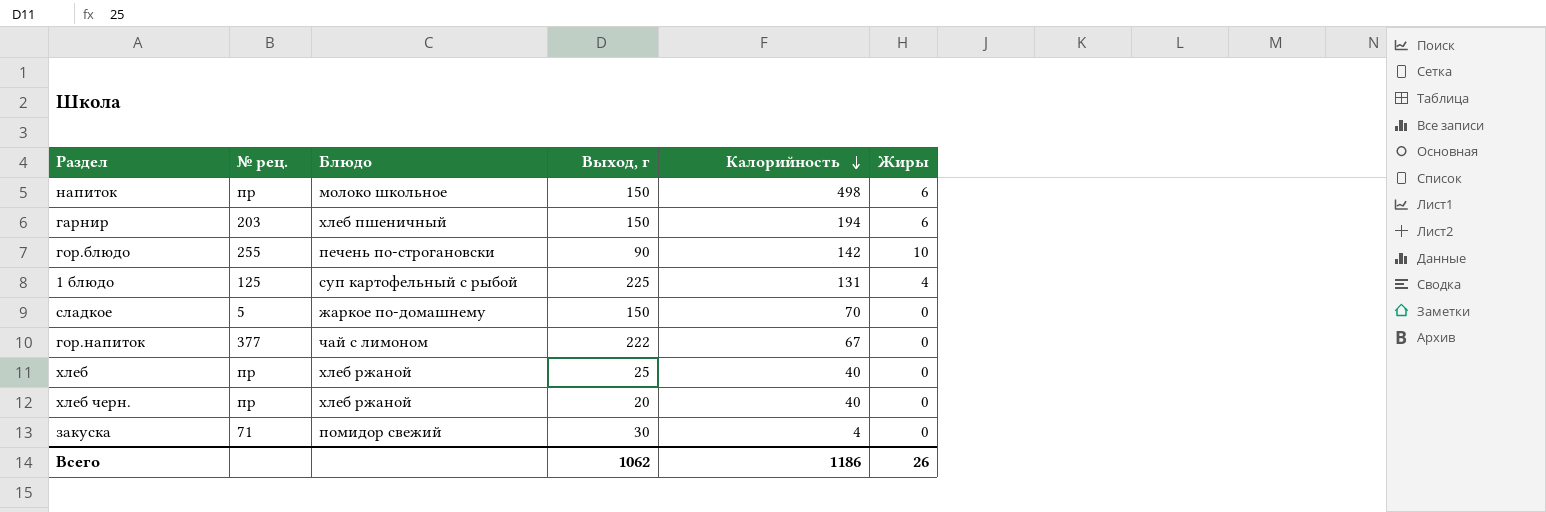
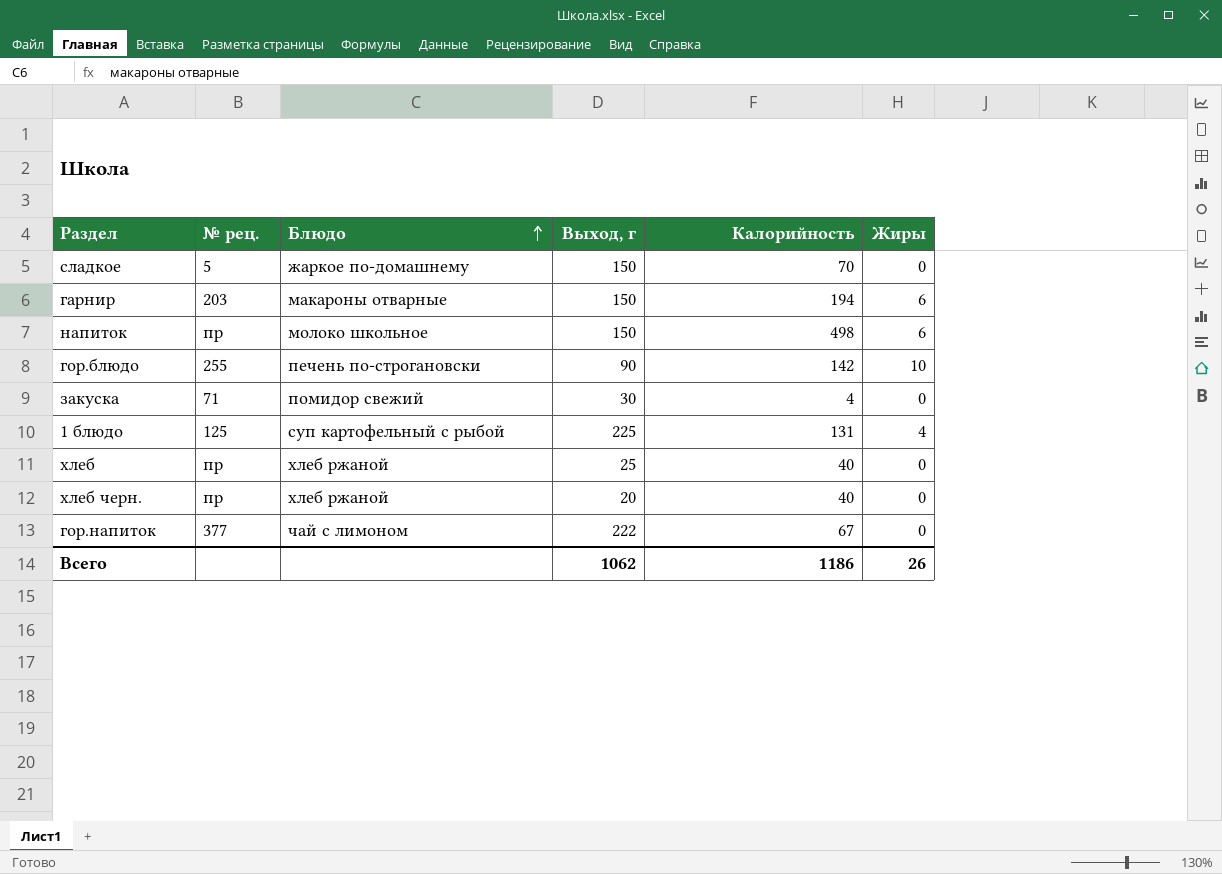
row order: Калорийность descending -> Блюдо ascending
гарнир | Блюдо: хлеб пшеничный -> макароны отварные

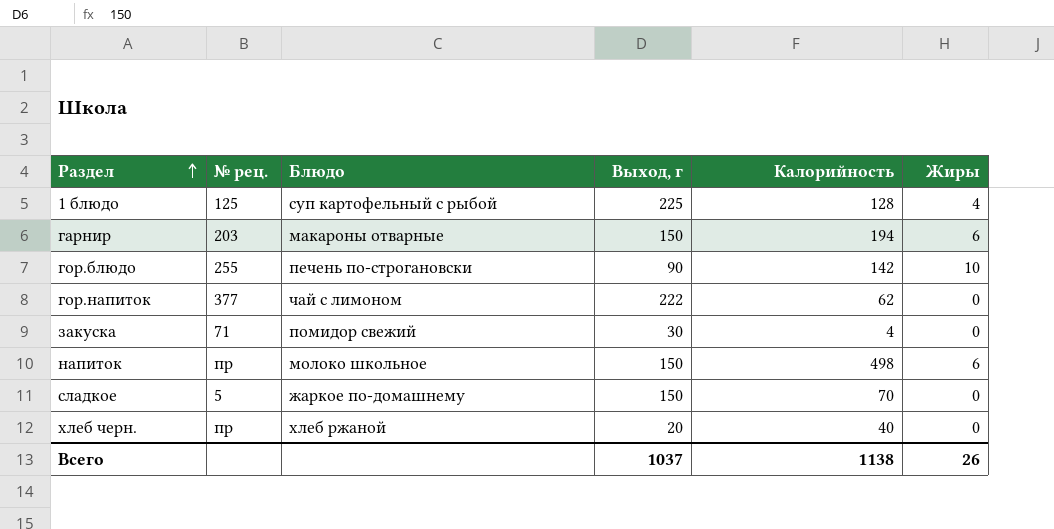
row order: Блюдо ascending -> Раздел ascending
row хлеб: пр | хлеб ржаной | 25 | 40 | 0 -> none
1 блюдо | Калорийность: 131 -> 128
гор.напиток | Калорийность: 67 -> 62
Всего | Выход, г: 1062 -> 1037
Всего | Калорийность: 1186 -> 1138

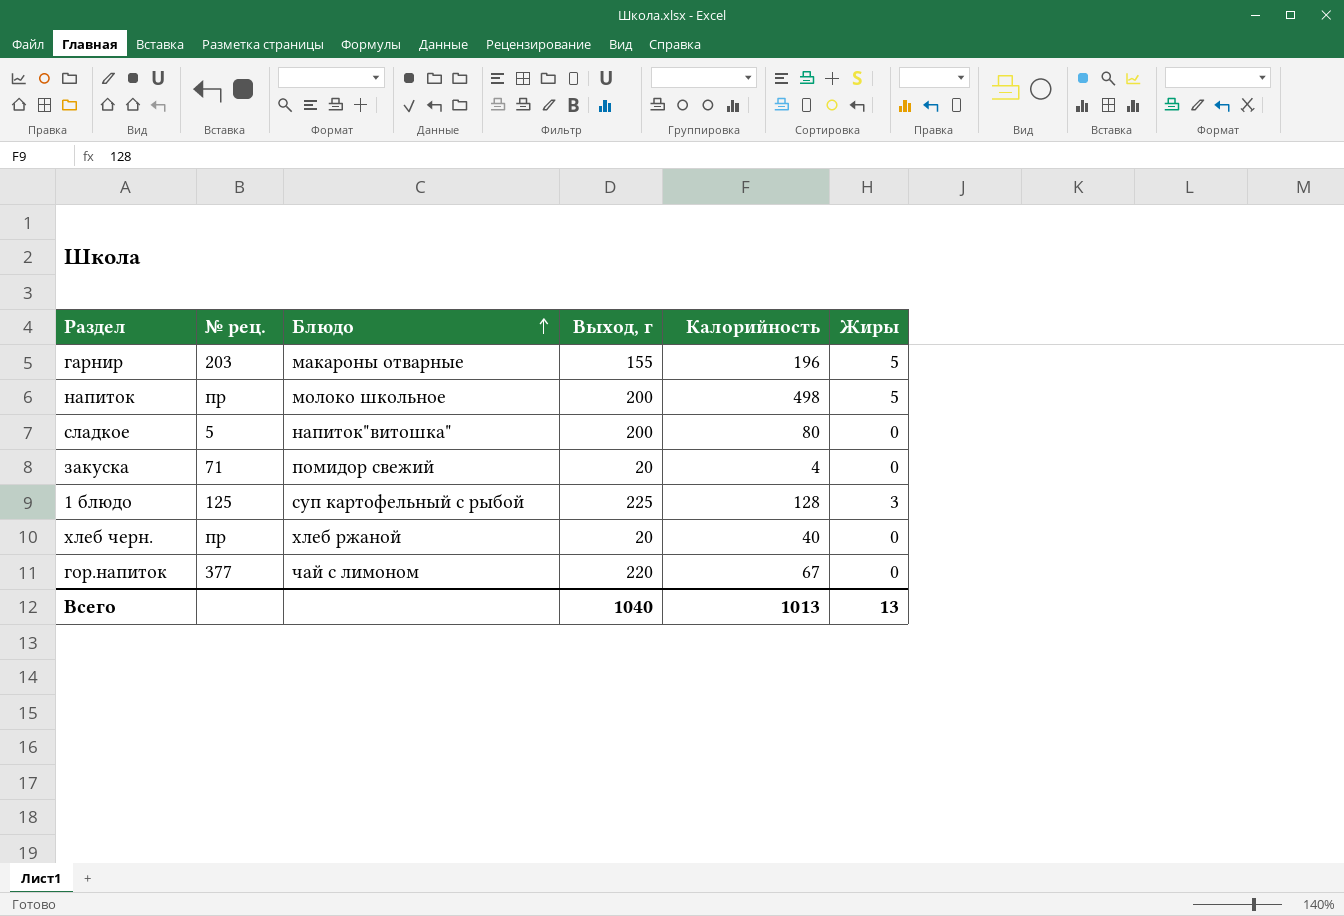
row order: Раздел ascending -> Блюдо ascending
row гор.блюдо: 255 | печень по-строгановски | 90 | 142 | 10 -> none
гарнир | Выход, г: 150 -> 155
гарнир | Калорийность: 194 -> 196
гарнир | Жиры: 6 -> 5
напиток | Выход, г: 150 -> 200
напиток | Жиры: 6 -> 5
сладкое | Блюдо: жаркое по-домашнему -> напиток"витошка"
сладкое | Выход, г: 150 -> 200
сладкое | Калорийность: 70 -> 80
закуска | Выход, г: 30 -> 20
1 блюдо | Жиры: 4 -> 3
гор.напиток | Выход, г: 222 -> 220
гор.напиток | Калорийность: 62 -> 67
Всего | Выход, г: 1037 -> 1040
Всего | Калорийность: 1138 -> 1013
Всего | Жиры: 26 -> 13

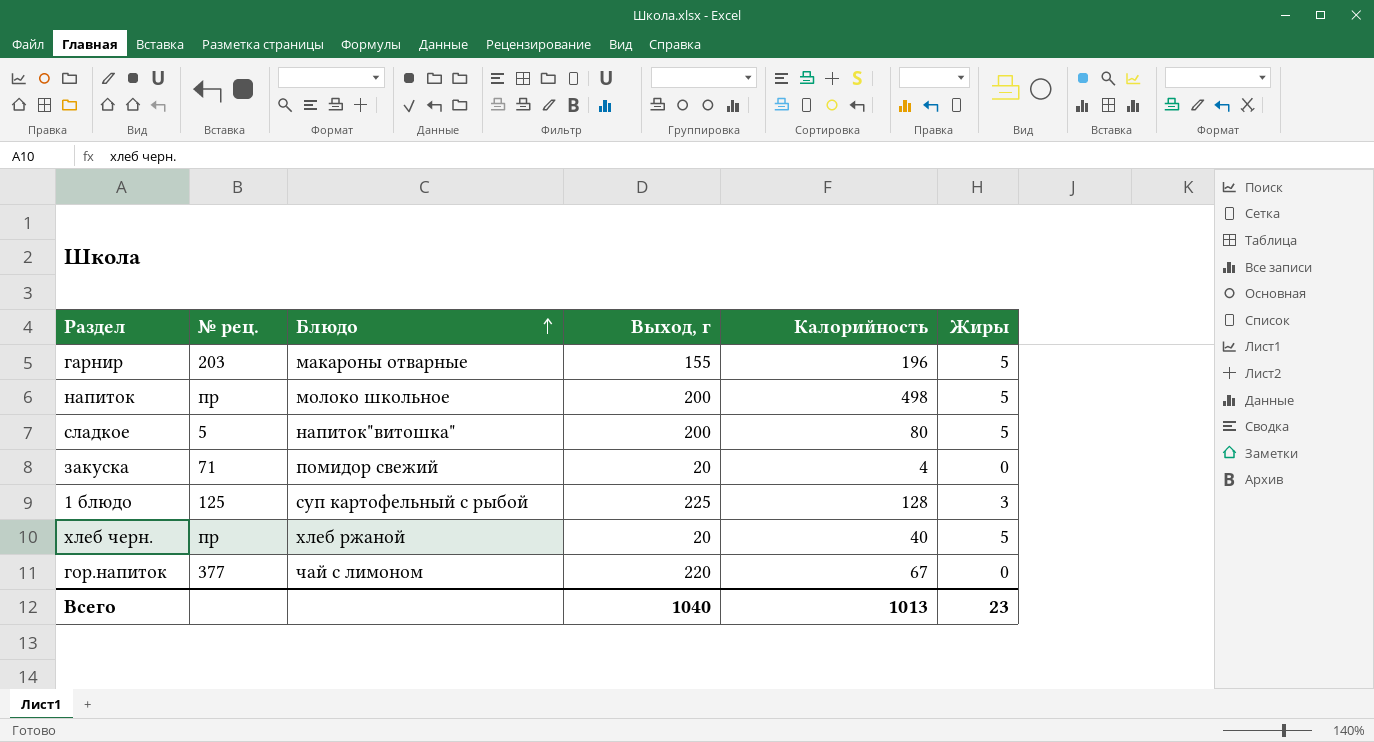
сладкое | Жиры: 0 -> 5
хлеб черн. | Жиры: 0 -> 5
Всего | Жиры: 13 -> 23

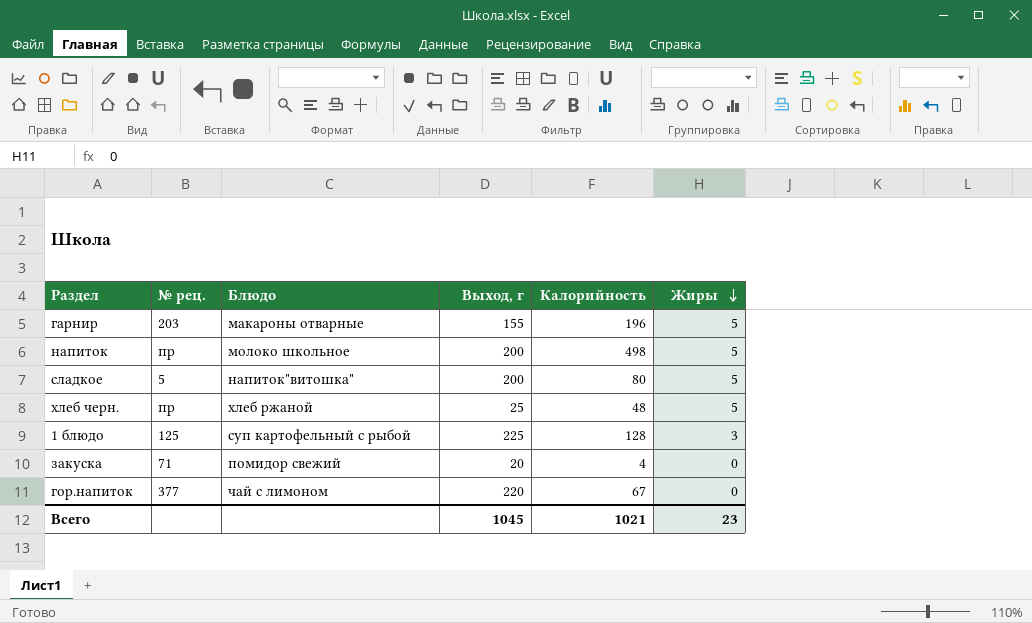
row order: Блюдо ascending -> Жиры descending
хлеб черн. | Выход, г: 20 -> 25
хлеб черн. | Калорийность: 40 -> 48
Всего | Выход, г: 1040 -> 1045
Всего | Калорийность: 1013 -> 1021

